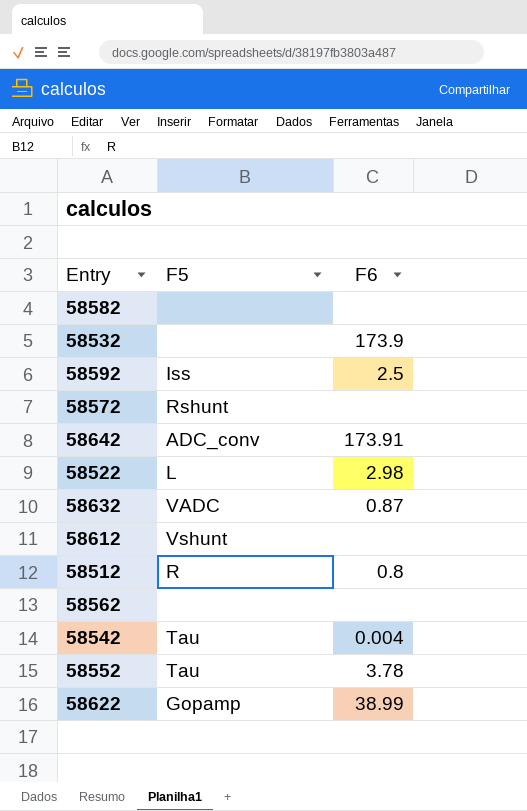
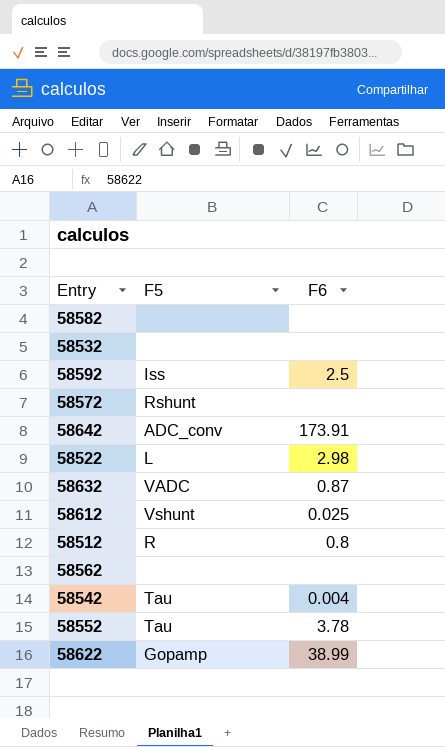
58532 | F6: 173.9 -> none
58612 | F6: none -> 0.025

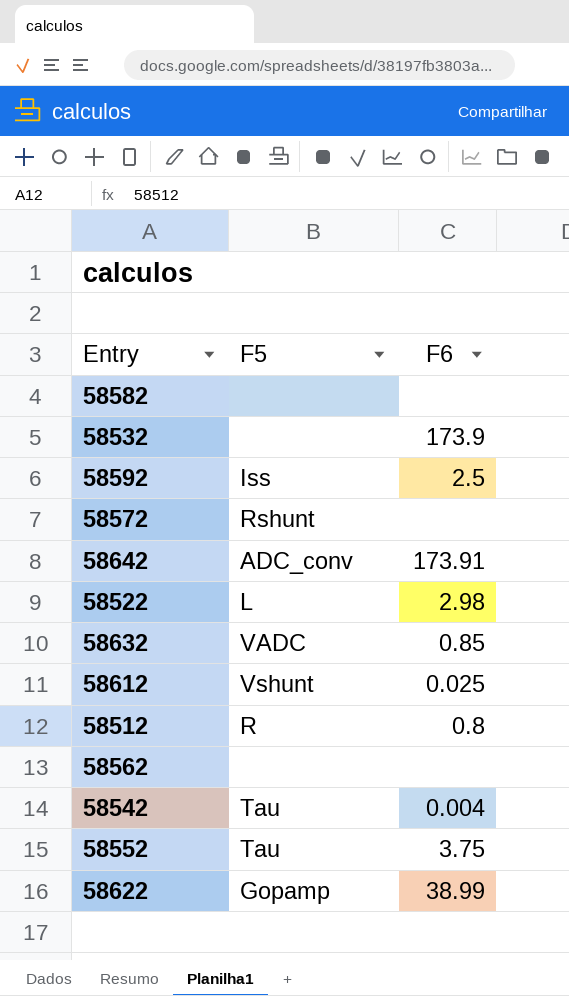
58532 | F6: none -> 173.9
58632 | F6: 0.87 -> 0.85
58552 | F6: 3.78 -> 3.75

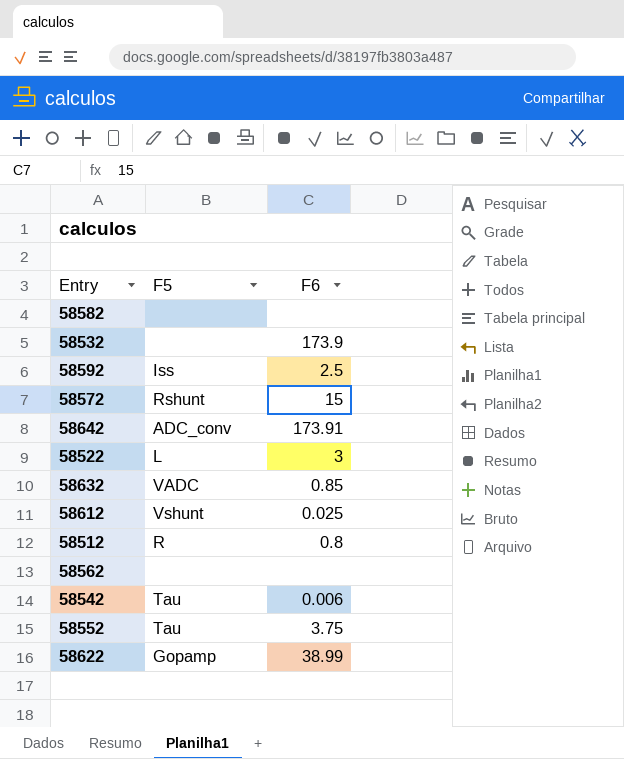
58572 | F6: none -> 15
58522 | F6: 2.98 -> 3
58542 | F6: 0.004 -> 0.006

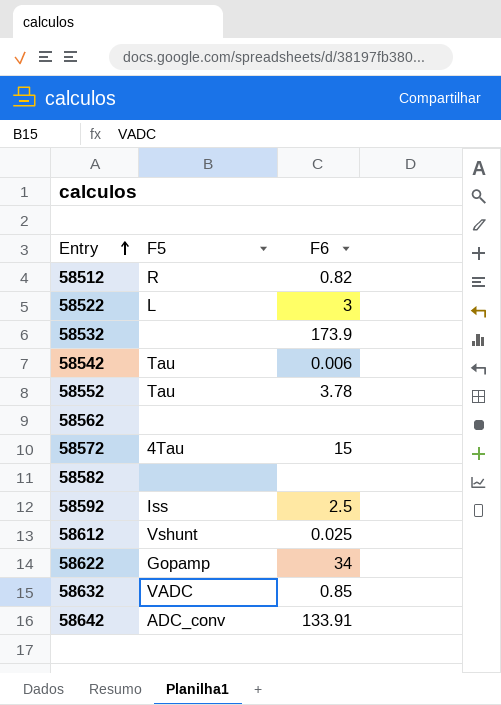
row order: none -> Entry ascending
58512 | F6: 0.8 -> 0.82
58552 | F6: 3.75 -> 3.78
58572 | F5: Rshunt -> 4Tau
58622 | F6: 38.99 -> 34
58642 | F6: 173.91 -> 133.91

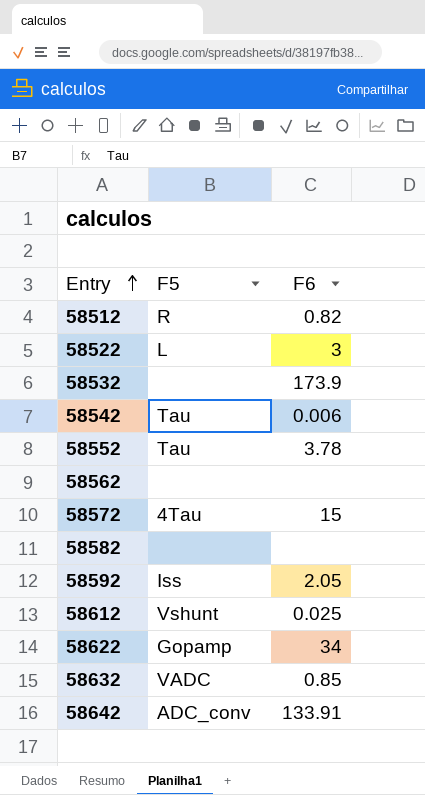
58592 | F6: 2.5 -> 2.05

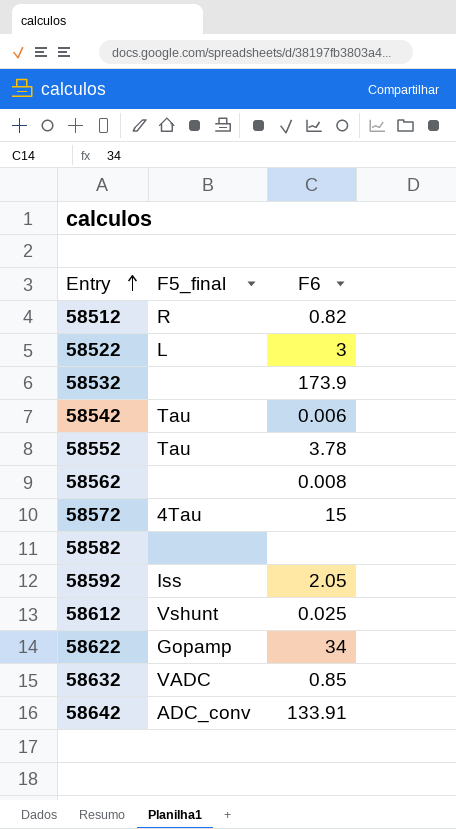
column name: F5 -> F5_final
58562 | F6: none -> 0.008

